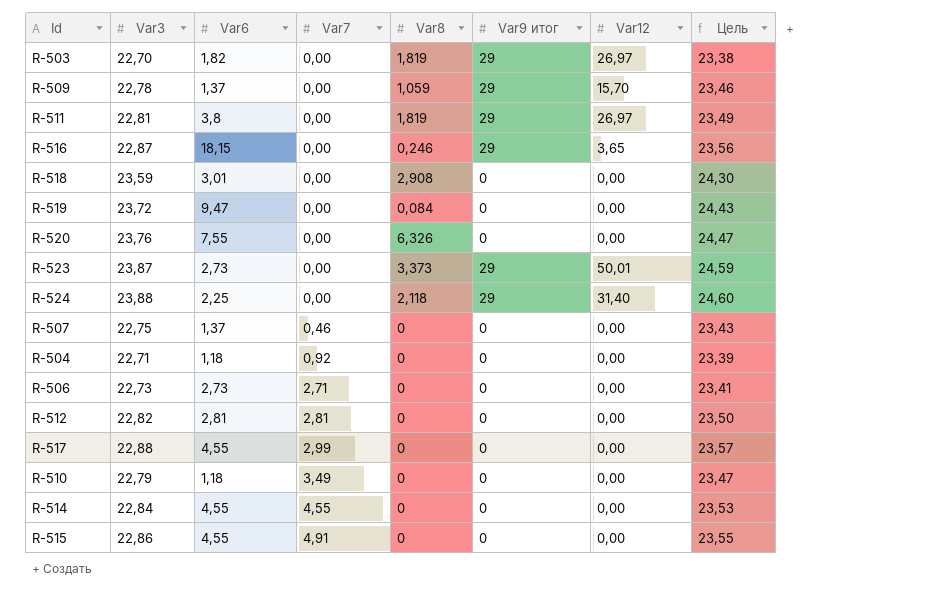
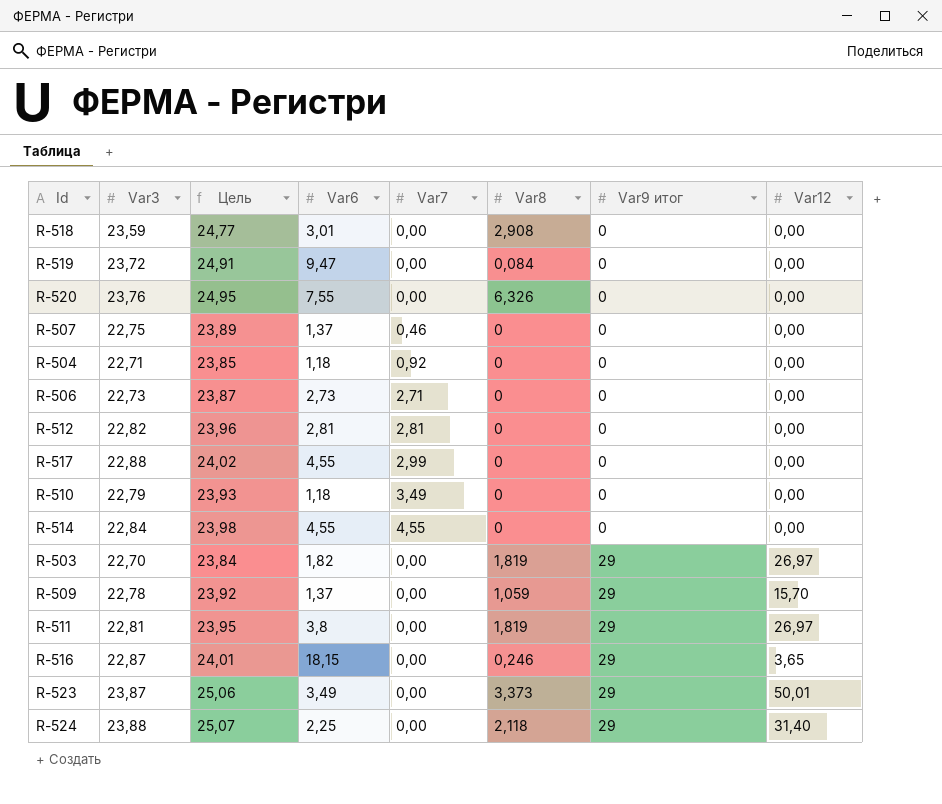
row order: Var7 ascending -> Var9 итог ascending
column Цель | formula: [Var3] * 1,03 -> [Var3] * 1,05
column Цель | position: 8 -> 3
row R-515: 22,86 | 4,55 | 4,91 | 0 | 0 | 0,00 | 23,55 -> none
R-523 | Var6: 2,73 -> 3,49

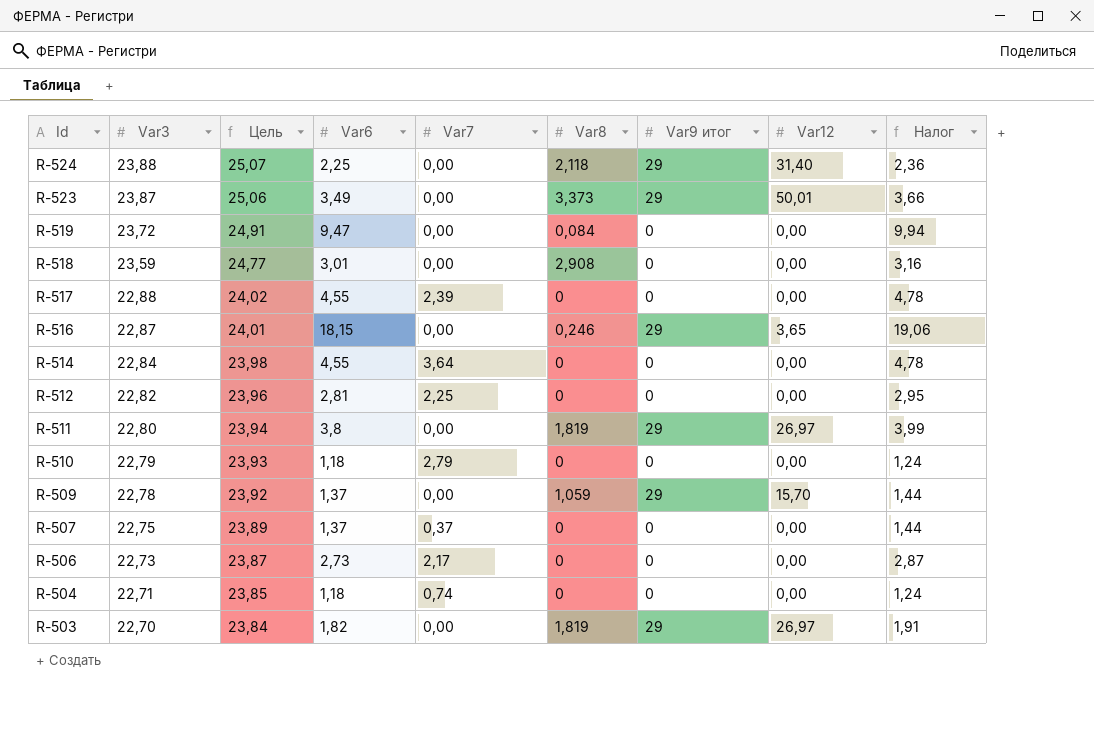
row order: Var9 итог ascending -> Id descending
column Налог | formula: none -> [Var6] * 1,05
row R-520: 23,76 | 24,95 | 7,55 | 0,00 | 6,326 | 0 | 0,00 -> none
R-517 | Var7: 2,99 -> 2,39
R-514 | Var7: 4,55 -> 3,64
R-512 | Var7: 2,81 -> 2,25
R-511 | Var3: 22,81 -> 22,80
R-511 | Цель: 23,95 -> 23,94
R-510 | Var7: 3,49 -> 2,79
R-507 | Var7: 0,46 -> 0,37
R-506 | Var7: 2,71 -> 2,17
R-504 | Var7: 0,92 -> 0,74

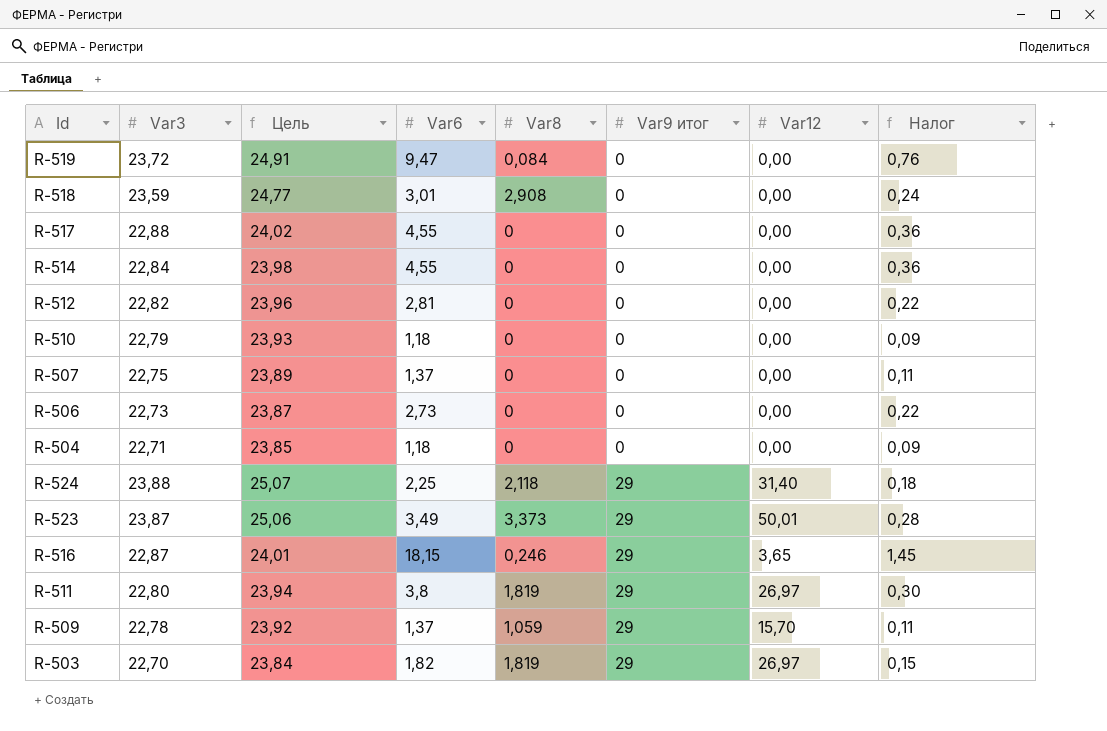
row order: Id descending -> Var9 итог ascending
column Var7 | position: 5 -> none
column Налог | formula: [Var6] * 1,05 -> [Var6] * 0,08

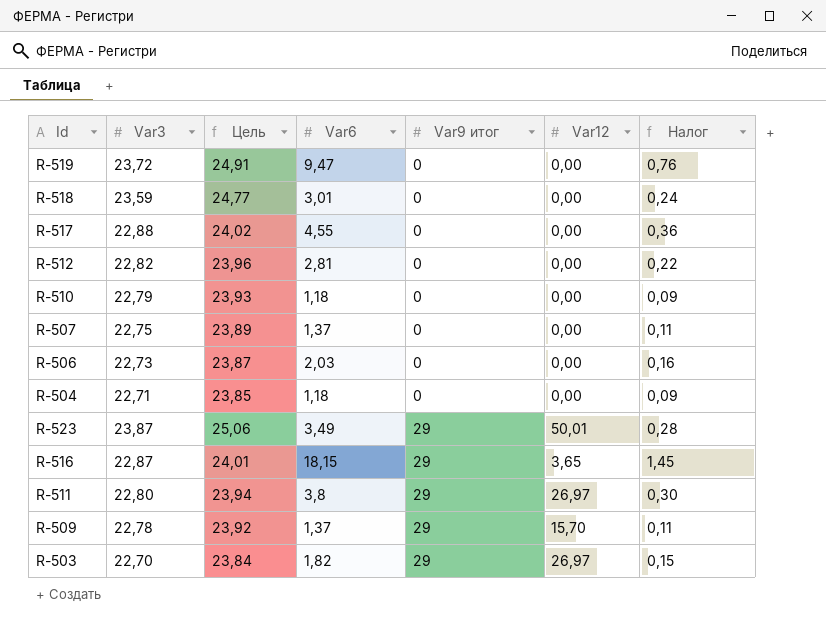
column Var8 | position: 5 -> none
row R-514: 22,84 | 23,98 | 4,55 | 0 | 0 | 0,00 | 0,36 -> none
row R-524: 23,88 | 25,07 | 2,25 | 2,118 | 29 | 31,40 | 0,18 -> none
R-506 | Var6: 2,73 -> 2,03
R-506 | Налог: 0,22 -> 0,16

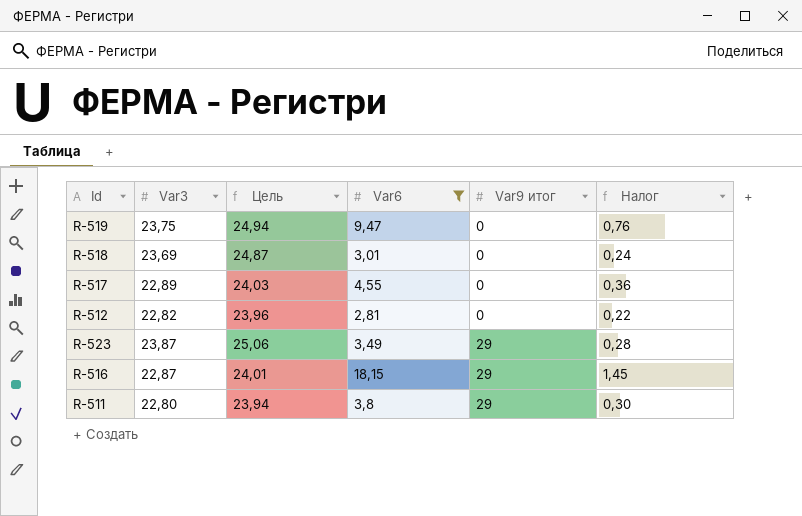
filter: none -> Var6 >= 2,81
column Var12 | position: 6 -> none
R-519 | Var3: 23,72 -> 23,75
R-519 | Цель: 24,91 -> 24,94
R-518 | Var3: 23,59 -> 23,69
R-518 | Цель: 24,77 -> 24,87
R-517 | Var3: 22,88 -> 22,89
R-517 | Цель: 24,02 -> 24,03

